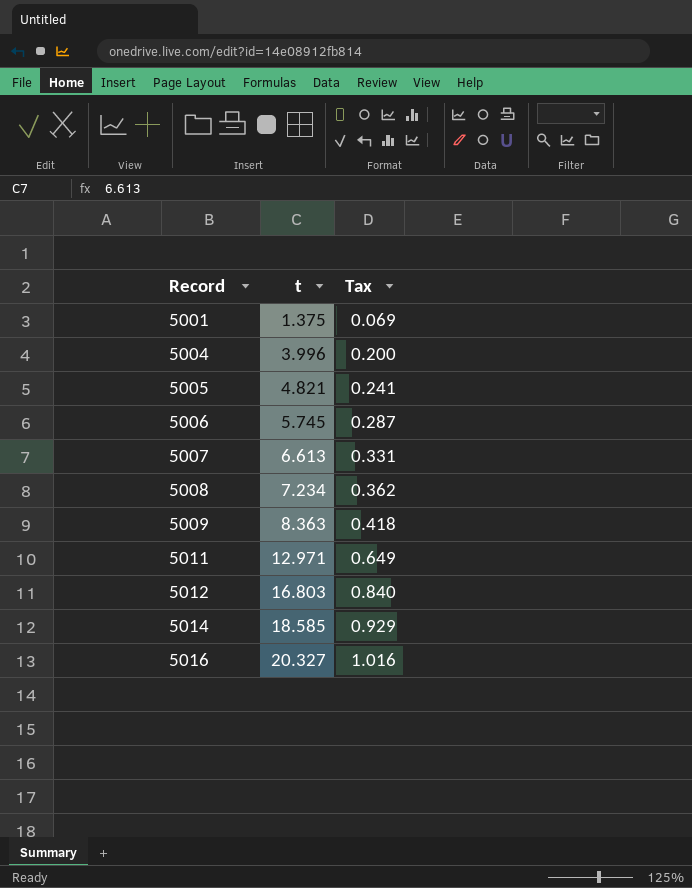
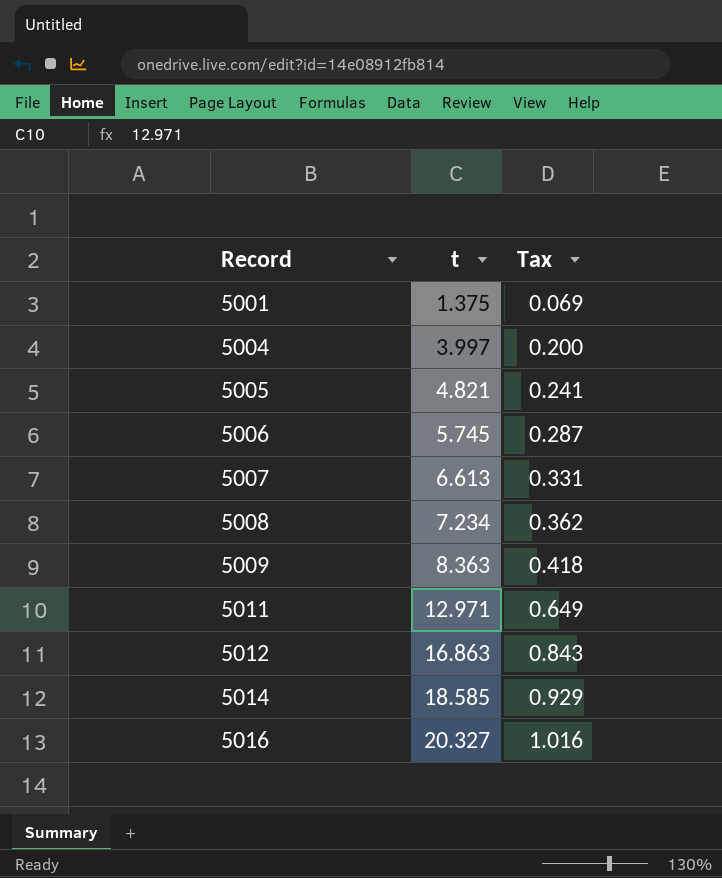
5004 | t: 3.996 -> 3.997
5012 | t: 16.803 -> 16.863
5012 | Tax: 0.840 -> 0.843

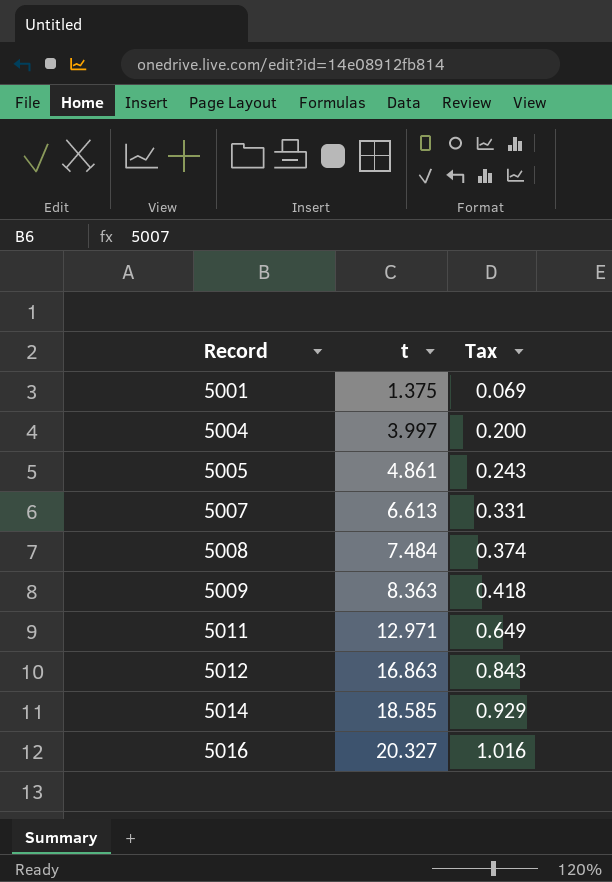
row 5006: 5.745 | 0.287 -> none
5005 | t: 4.821 -> 4.861
5005 | Tax: 0.241 -> 0.243
5008 | t: 7.234 -> 7.484
5008 | Tax: 0.362 -> 0.374

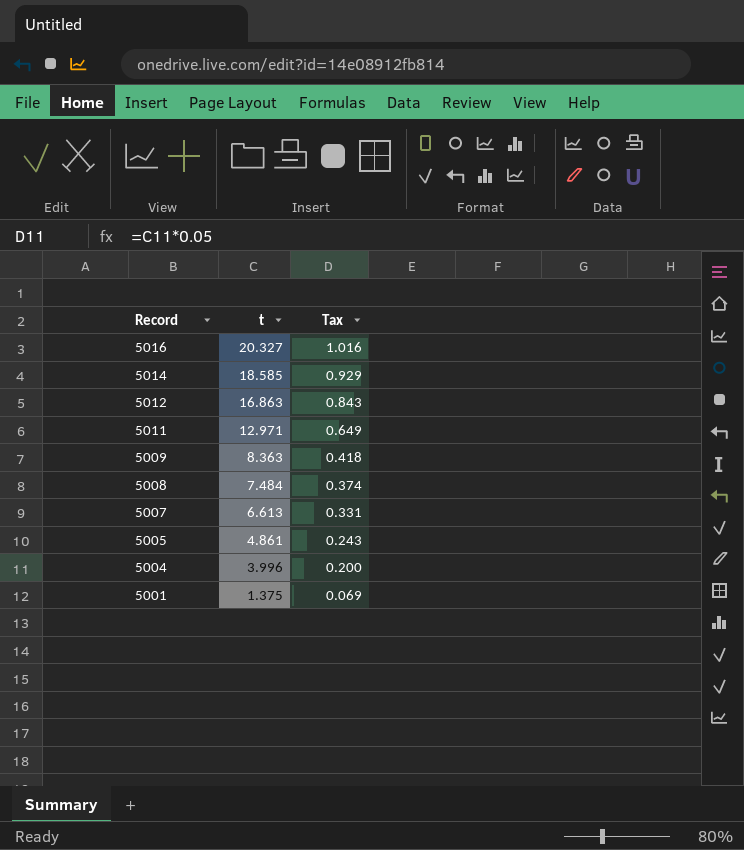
row order: Record ascending -> Record descending
5004 | t: 3.997 -> 3.996

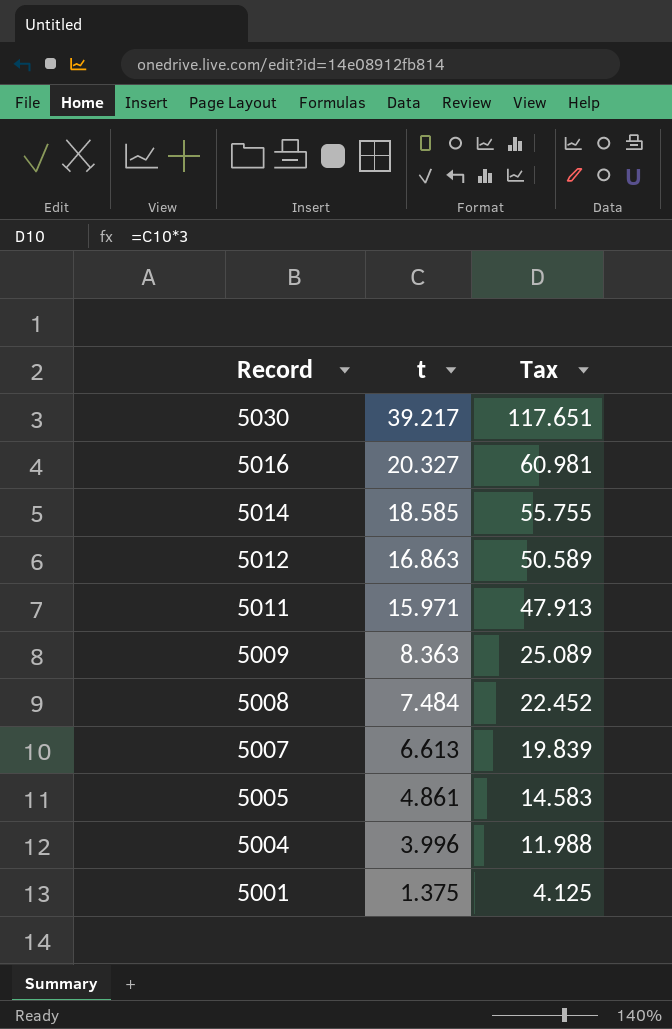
column Tax | formula: [t] * 0.05 -> [t] * 3
row 5030: none -> 39.217 | 117.651
5011 | t: 12.971 -> 15.971

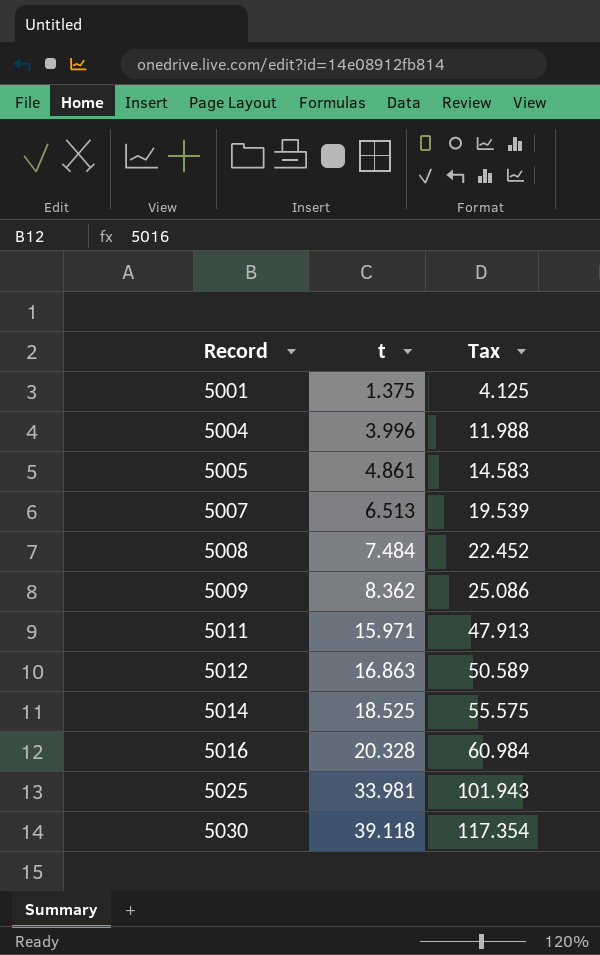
row order: Record descending -> Record ascending
5007 | t: 6.613 -> 6.513
5007 | Tax: 19.839 -> 19.539
5009 | t: 8.363 -> 8.362
5009 | Tax: 25.089 -> 25.086
5014 | t: 18.585 -> 18.525
5014 | Tax: 55.755 -> 55.575
5016 | t: 20.327 -> 20.328
5016 | Tax: 60.981 -> 60.984
row 5025: none -> 33.981 | 101.943
5030 | t: 39.217 -> 39.118
5030 | Tax: 117.651 -> 117.354

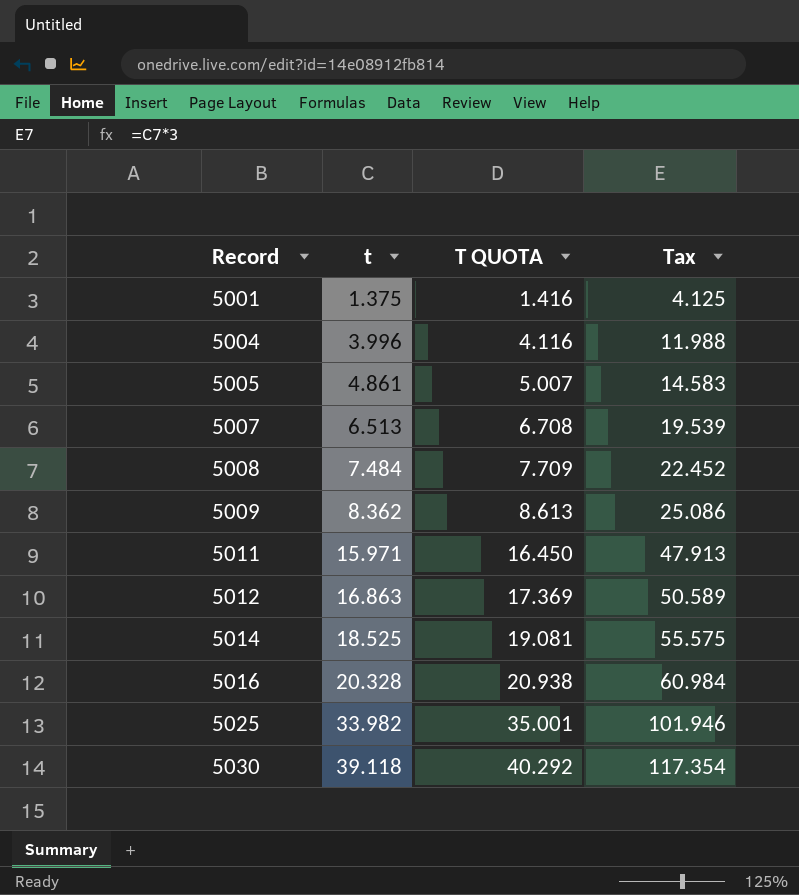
column T QUOTA | formula: none -> [t] * 1.03
5025 | t: 33.981 -> 33.982
5025 | Tax: 101.943 -> 101.946

